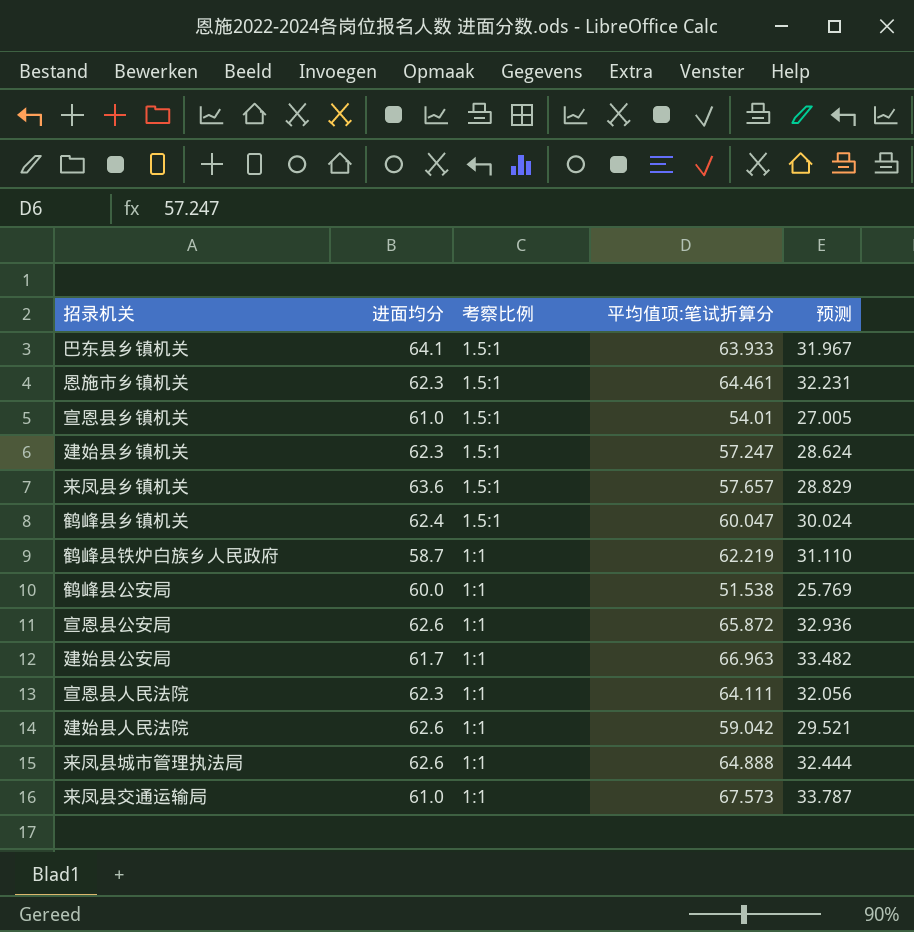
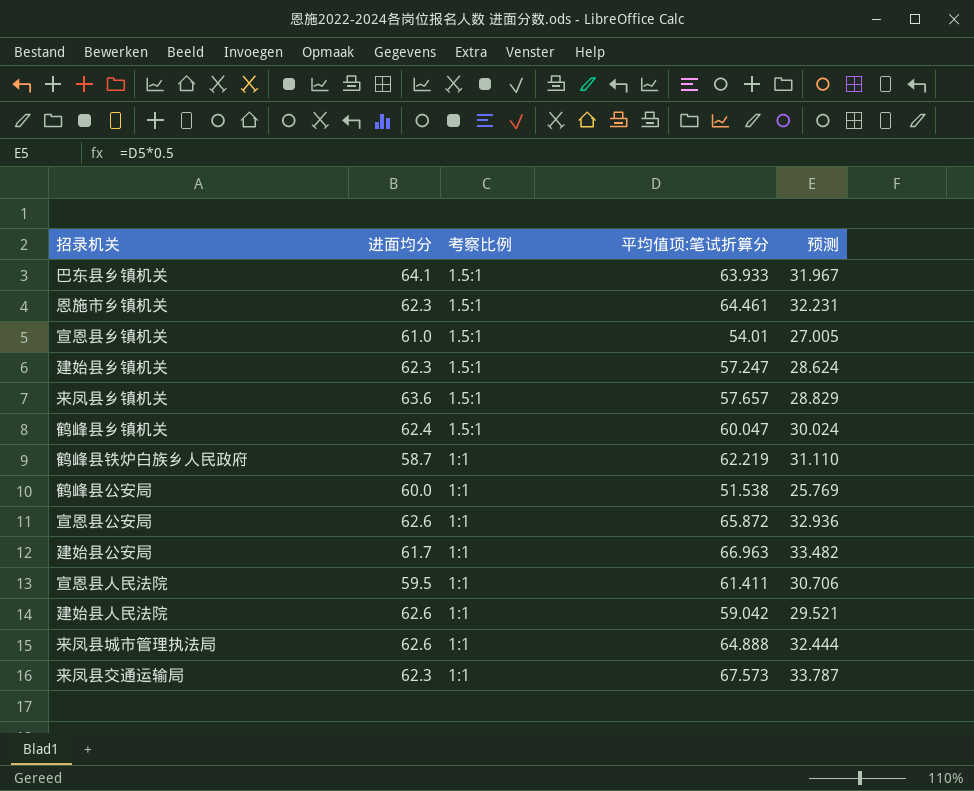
宣恩县人民法院 | 进面均分: 62.3 -> 59.5
宣恩县人民法院 | 平均值项:笔试折算分: 64.111 -> 61.411
宣恩县人民法院 | 预测: 32.056 -> 30.706
来凤县交通运输局 | 进面均分: 61.0 -> 62.3

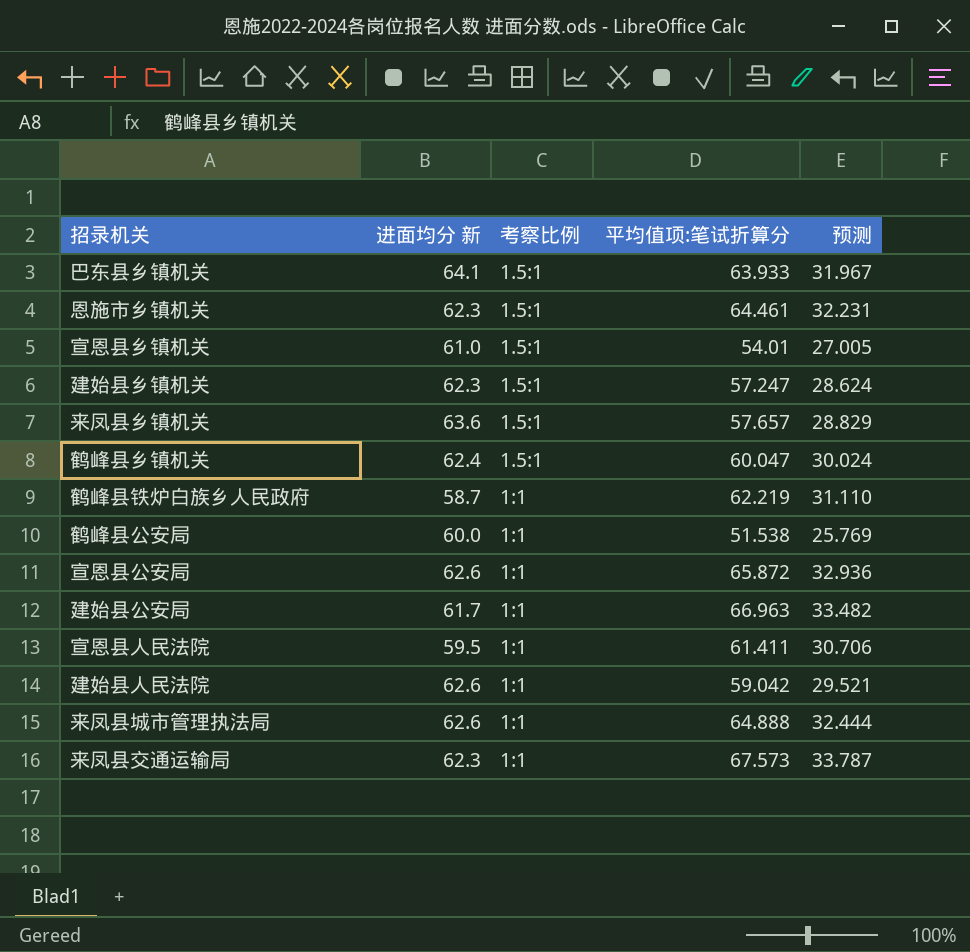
column name: 进面均分 -> 进面均分 新

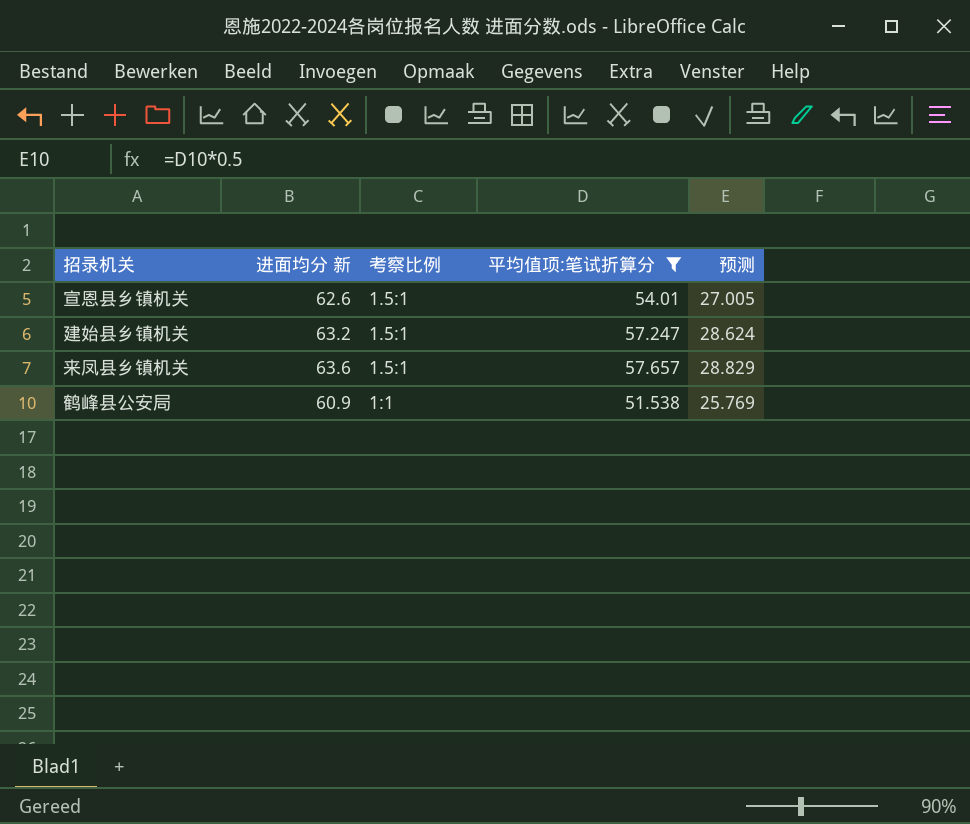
filter: none -> 平均值项:笔试折算分 <= 57.657
宣恩县乡镇机关 | 进面均分 新: 61.0 -> 62.6
建始县乡镇机关 | 进面均分 新: 62.3 -> 63.2
鹤峰县公安局 | 进面均分 新: 60.0 -> 60.9

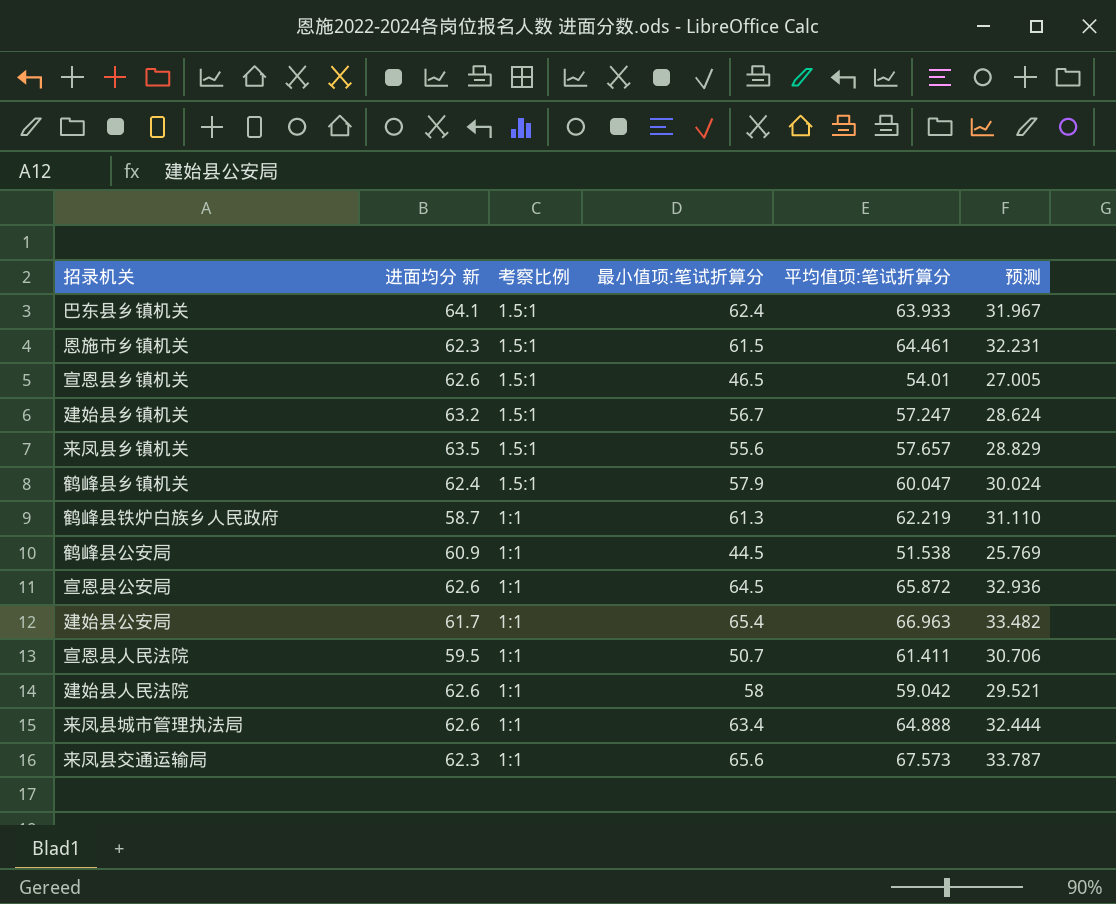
filter: 平均值项:笔试折算分 <= 57.657 -> none
column 最小值项:笔试折算分 | position: none -> 4
来凤县乡镇机关 | 进面均分 新: 63.6 -> 63.5

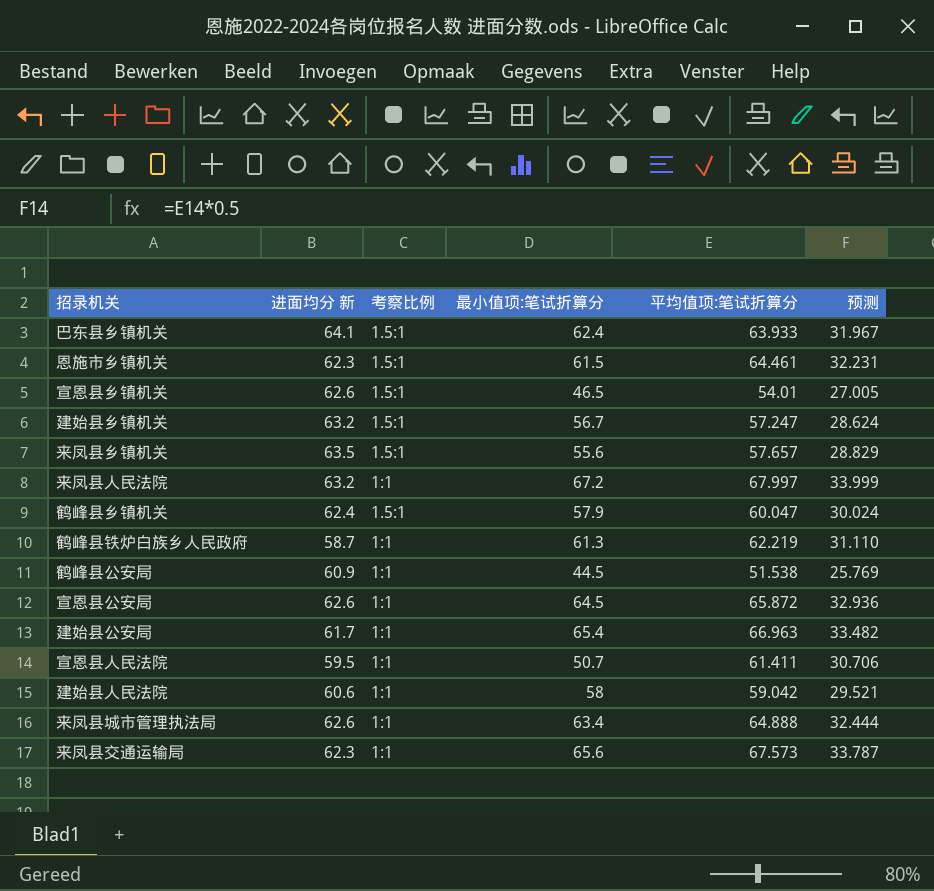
row 来凤县人民法院: none -> 63.2 | 1:1 | 67.2 | 67.997 | 33.999
建始县人民法院 | 进面均分 新: 62.6 -> 60.6

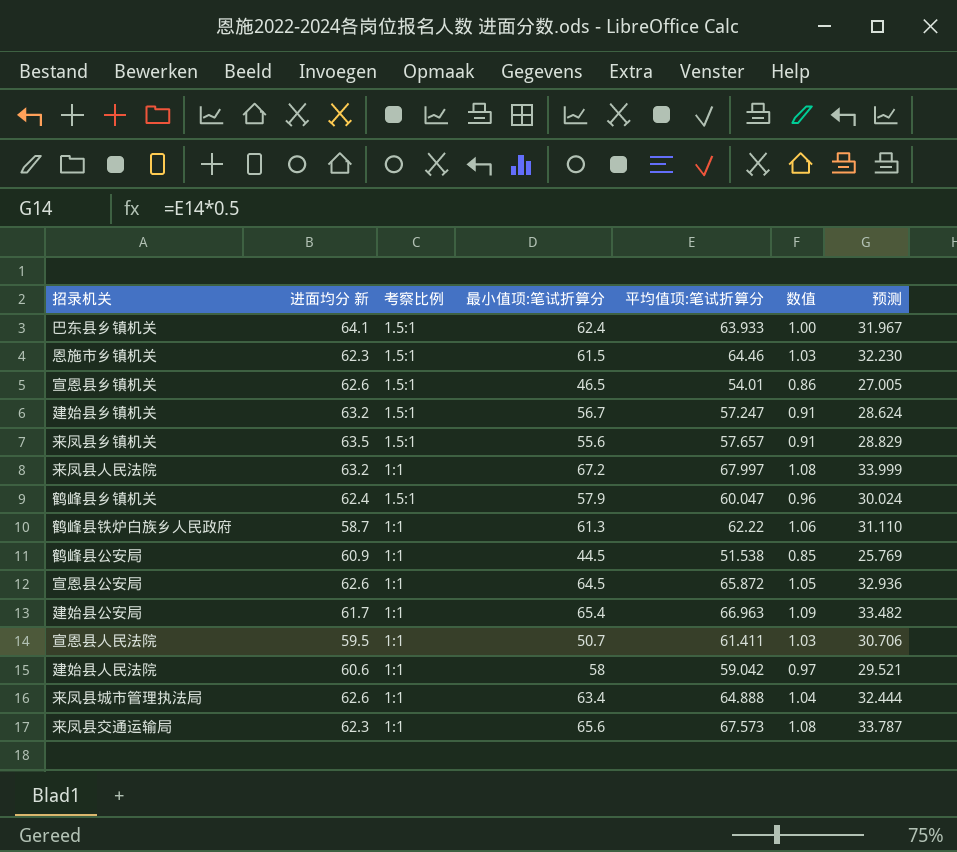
column 数值 | formula: none -> [平均值项:笔试折算分] / [进面均分 新]
恩施市乡镇机关 | 平均值项:笔试折算分: 64.461 -> 64.46
恩施市乡镇机关 | 预测: 32.231 -> 32.230
鹤峰县铁炉白族乡人民政府 | 平均值项:笔试折算分: 62.219 -> 62.22

